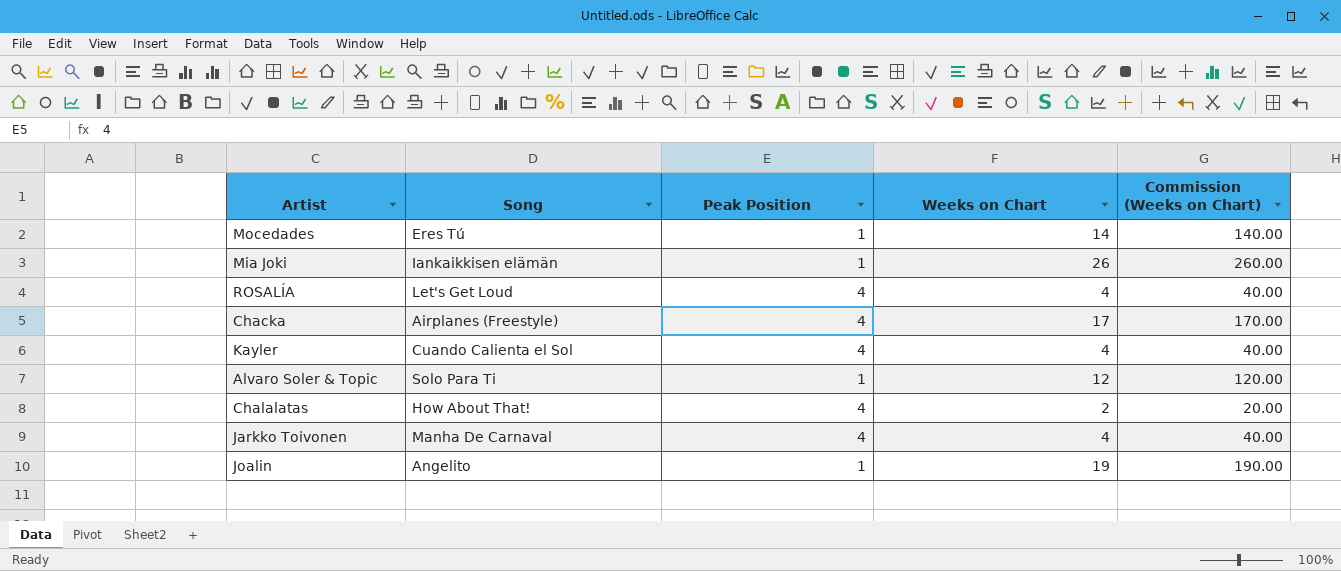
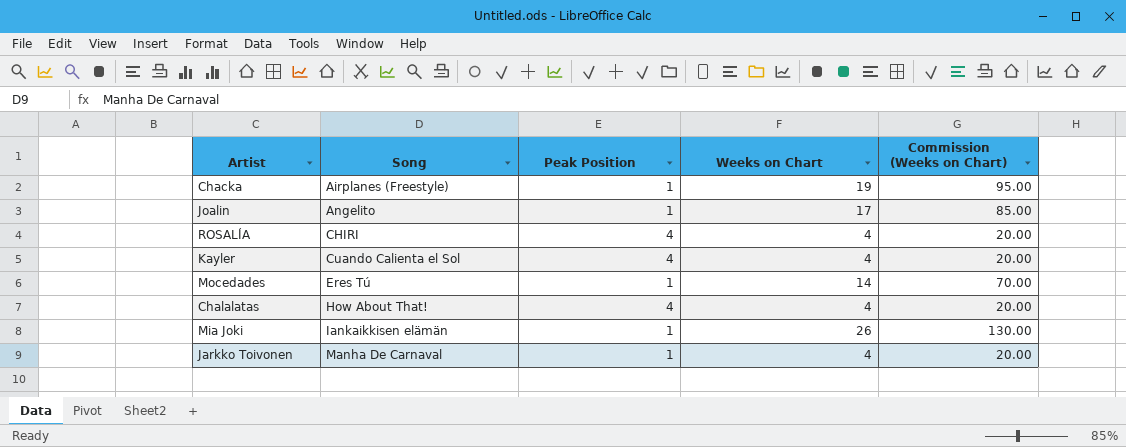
row order: none -> Song ascending
column Commission (Weeks on Chart) | formula: [Weeks on Chart] * 10 -> [Weeks on Chart] * 5
row Alvaro Soler & Topic: Solo Para Ti | 1 | 12 | 120.00 -> none
Chacka | Peak Position: 4 -> 1
Chacka | Weeks on Chart: 17 -> 19
Joalin | Weeks on Chart: 19 -> 17
ROSALÍA | Song: Let's Get Loud -> CHIRI
Chalalatas | Weeks on Chart: 2 -> 4
Jarkko Toivonen | Peak Position: 4 -> 1

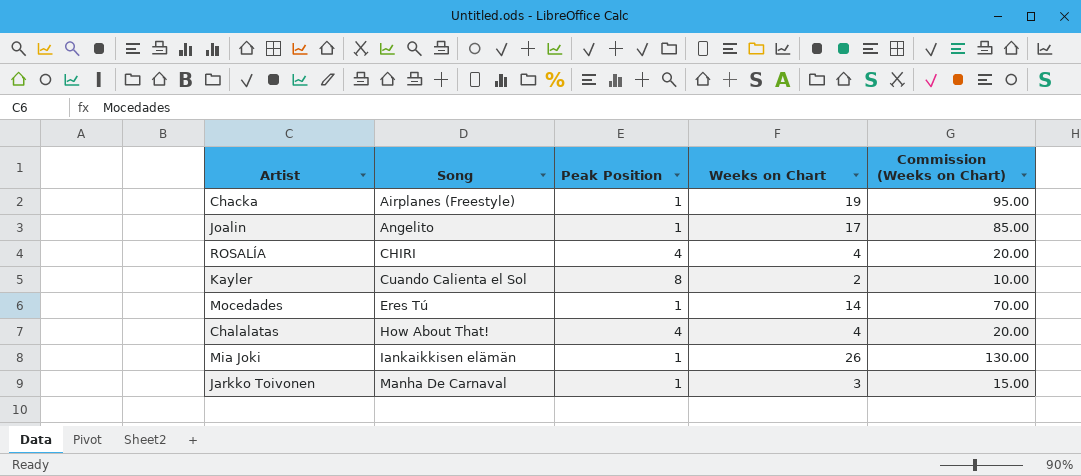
Kayler | Peak Position: 4 -> 8
Kayler | Weeks on Chart: 4 -> 2
Kayler | Commission (Weeks on Chart): 20.00 -> 10.00
Jarkko Toivonen | Weeks on Chart: 4 -> 3
Jarkko Toivonen | Commission (Weeks on Chart): 20.00 -> 15.00

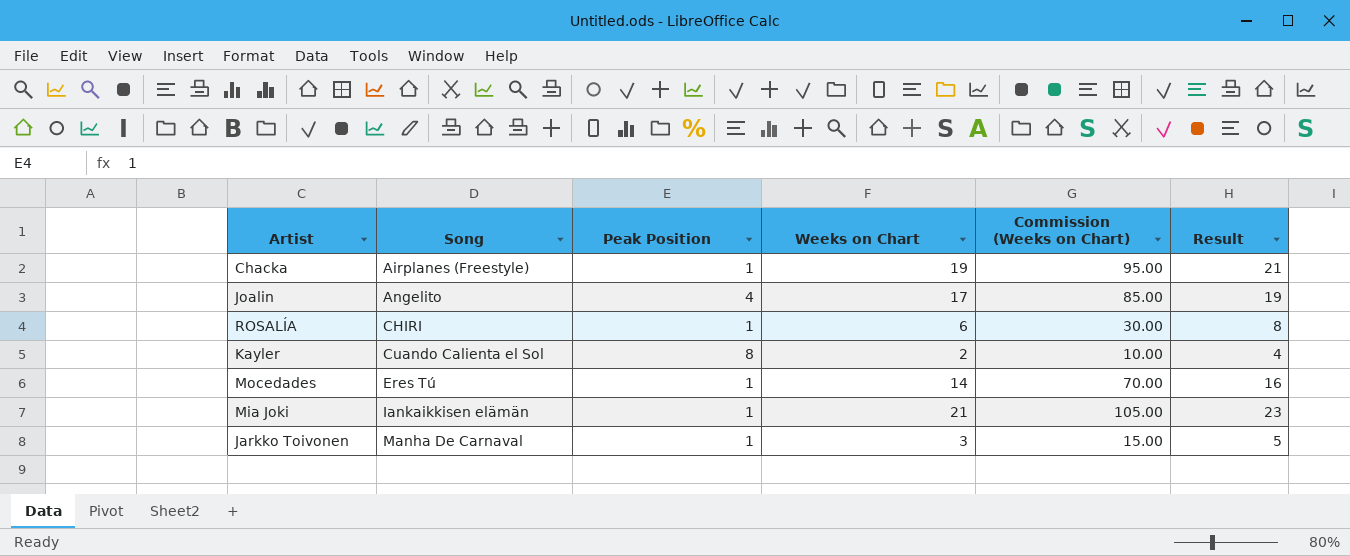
column Result | formula: none -> [Weeks on Chart] + 2
row Chalalatas: How About That! | 4 | 4 | 20.00 -> none
Joalin | Peak Position: 1 -> 4
ROSALÍA | Peak Position: 4 -> 1
ROSALÍA | Weeks on Chart: 4 -> 6
ROSALÍA | Commission (Weeks on Chart): 20.00 -> 30.00
Mia Joki | Weeks on Chart: 26 -> 21
Mia Joki | Commission (Weeks on Chart): 130.00 -> 105.00

